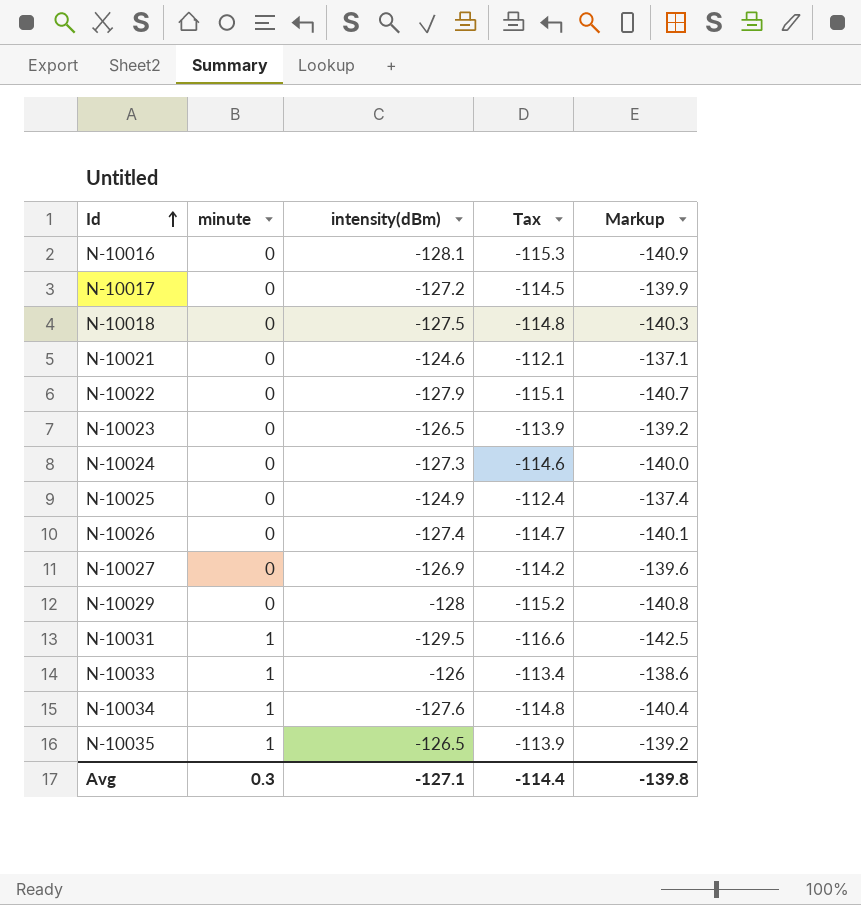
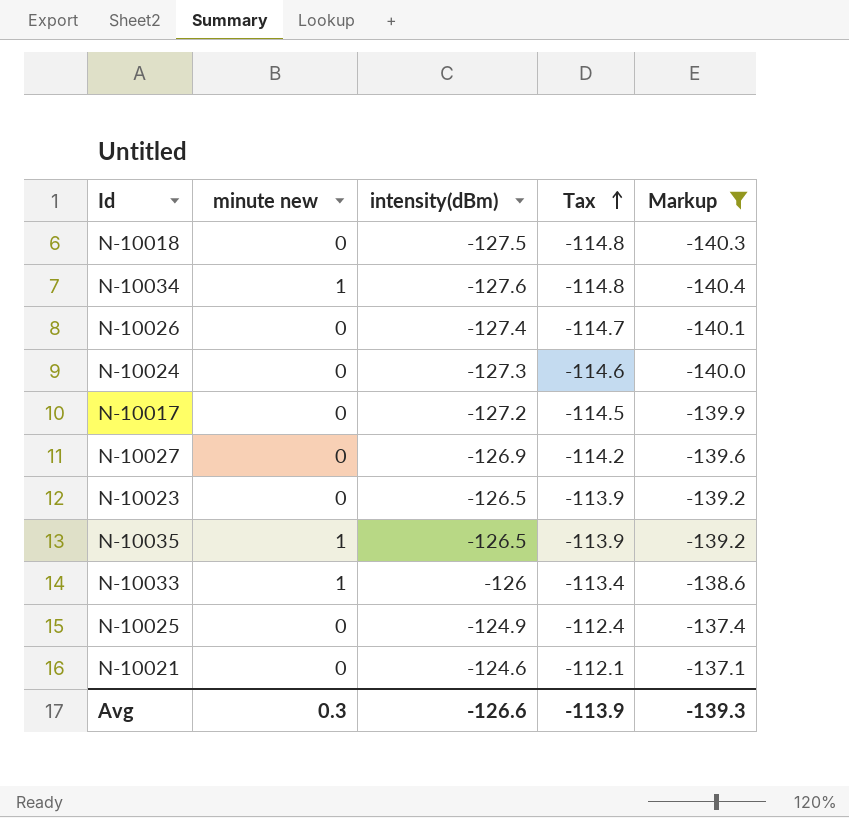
filter: none -> Markup >= -140.4
row order: Id ascending -> Tax ascending
column name: minute -> minute new
Avg | intensity(dBm): -127.1 -> -126.6
Avg | Tax: -114.4 -> -113.9
Avg | Markup: -139.8 -> -139.3

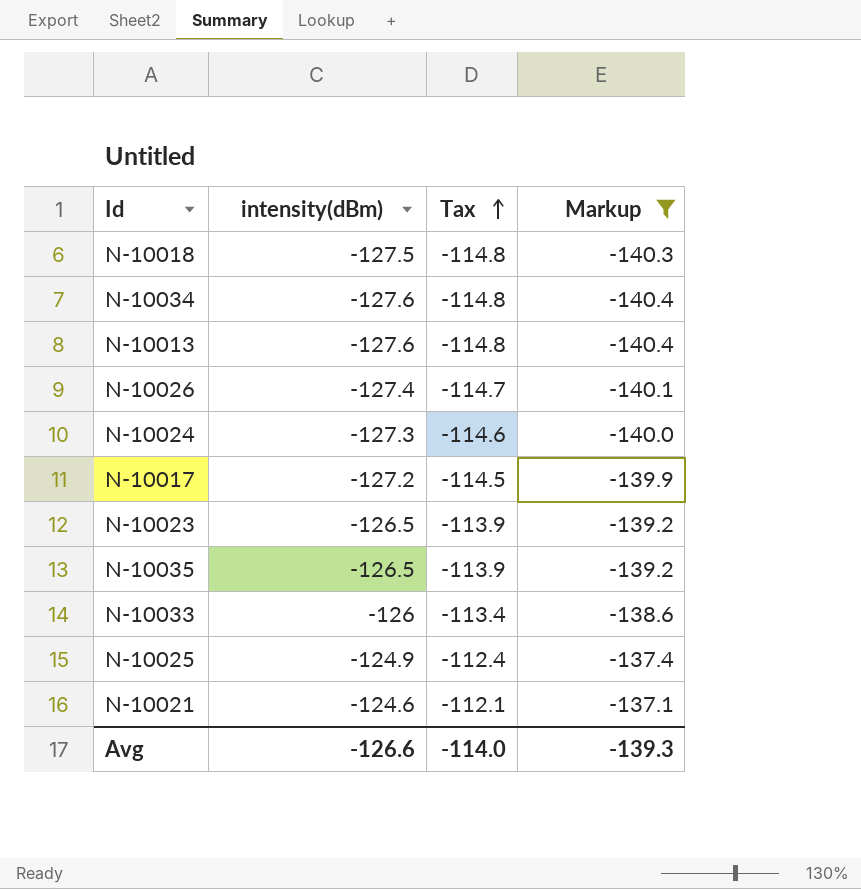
column minute new | position: 2 -> none
row N-10027: 0 | -126.9 | -114.2 | -139.6 -> none
row N-10013: none -> -127.6 | -114.8 | -140.4
Avg | Tax: -113.9 -> -114.0

